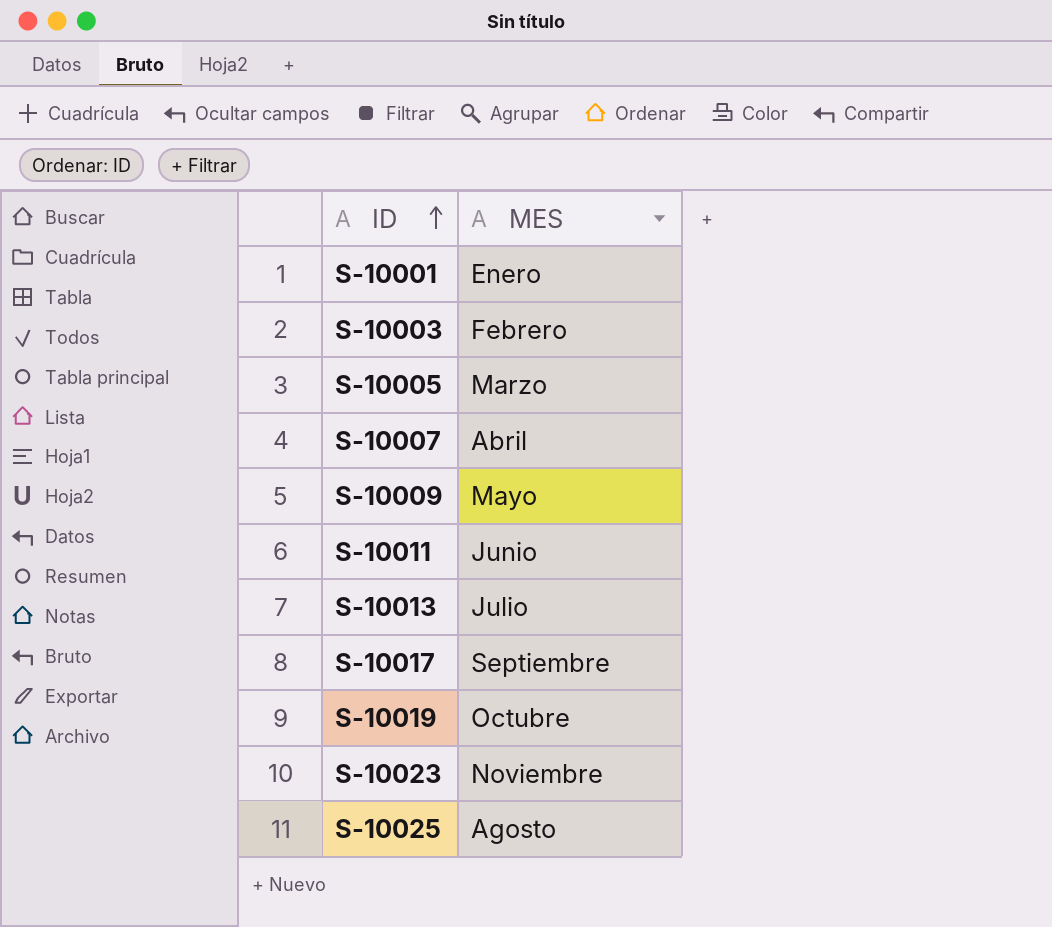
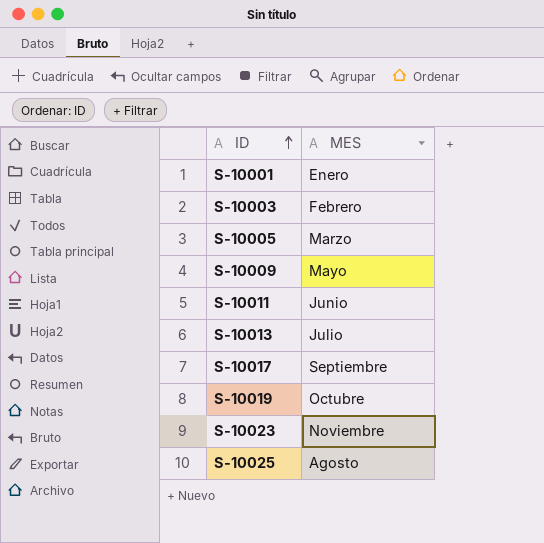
row S-10007: Abril -> none

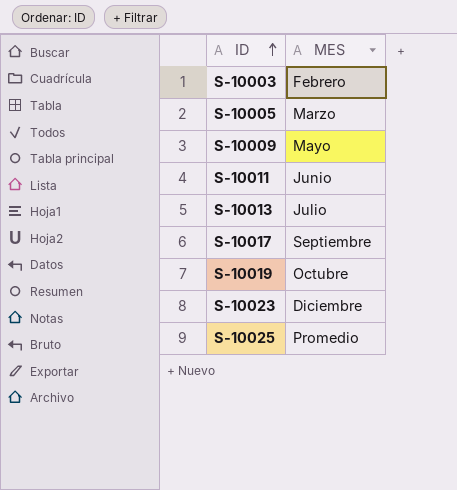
row S-10001: Enero -> none
S-10023 | MES: Noviembre -> Diciembre
S-10025 | MES: Agosto -> Promedio

